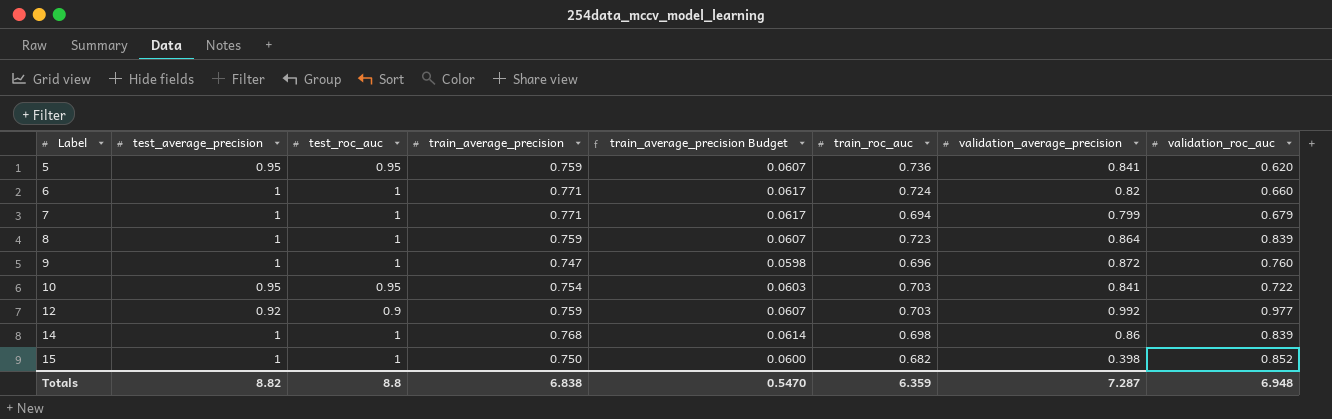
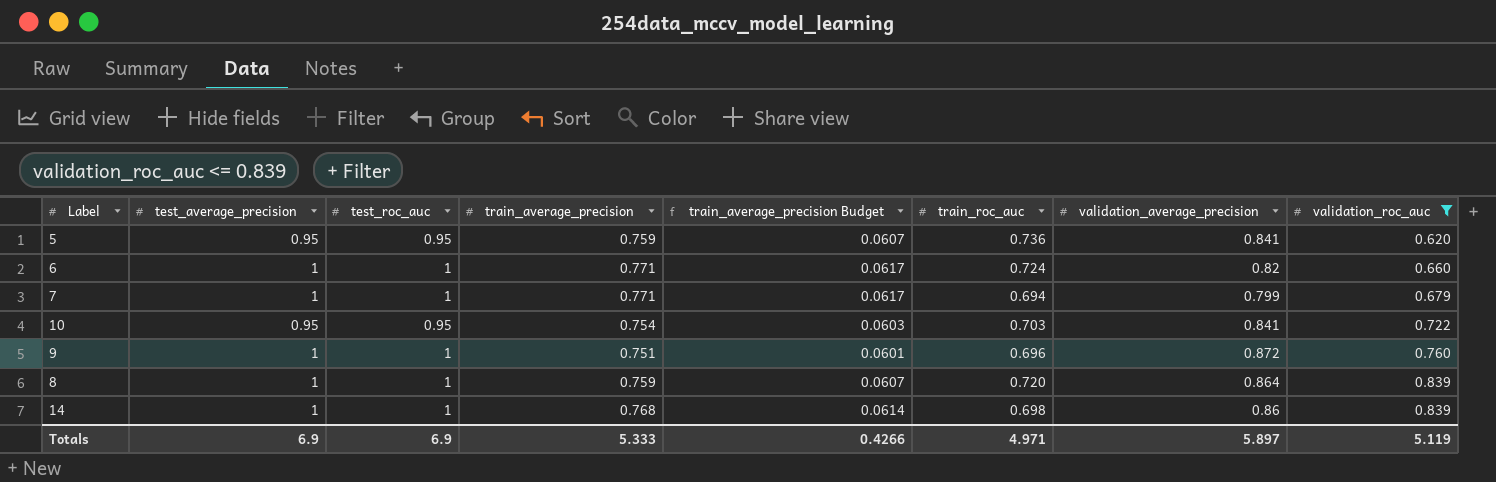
filter: none -> validation_roc_auc <= 0.839
row order: Label ascending -> validation_roc_auc ascending
9 | train_average_precision: 0.747 -> 0.751
9 | train_average_precision Budget: 0.0598 -> 0.0601
8 | train_roc_auc: 0.723 -> 0.720
Totals | test_average_precision: 8.82 -> 6.9
Totals | test_roc_auc: 8.8 -> 6.9
Totals | train_average_precision: 6.838 -> 5.333
Totals | train_average_precision Budget: 0.5470 -> 0.4266
Totals | train_roc_auc: 6.359 -> 4.971
Totals | validation_average_precision: 7.287 -> 5.897
Totals | validation_roc_auc: 6.948 -> 5.119

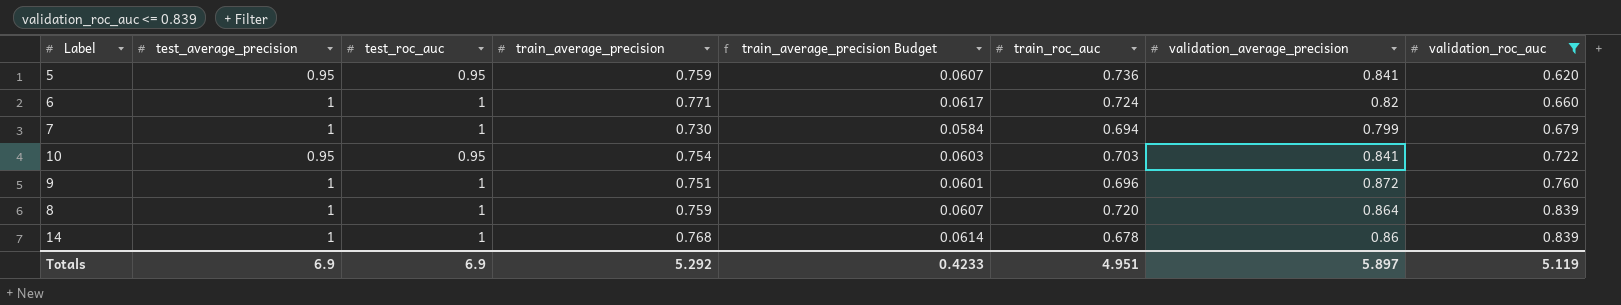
7 | train_average_precision: 0.771 -> 0.730
7 | train_average_precision Budget: 0.0617 -> 0.0584
14 | train_roc_auc: 0.698 -> 0.678
Totals | train_average_precision: 5.333 -> 5.292
Totals | train_average_precision Budget: 0.4266 -> 0.4233
Totals | train_roc_auc: 4.971 -> 4.951

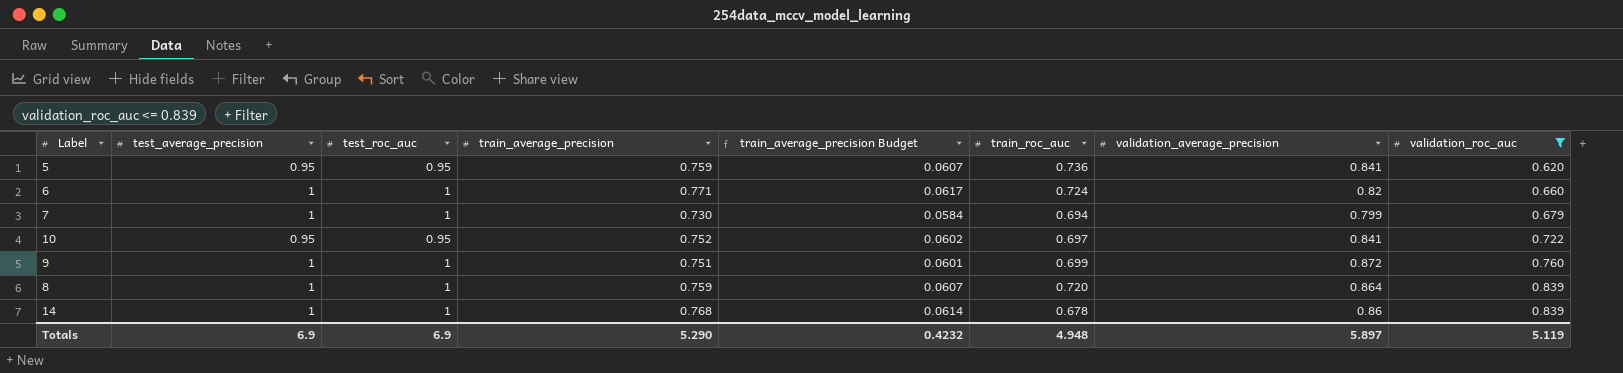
10 | train_average_precision: 0.754 -> 0.752
10 | train_average_precision Budget: 0.0603 -> 0.0602
10 | train_roc_auc: 0.703 -> 0.697
9 | train_roc_auc: 0.696 -> 0.699
Totals | train_average_precision: 5.292 -> 5.290
Totals | train_average_precision Budget: 0.4233 -> 0.4232
Totals | train_roc_auc: 4.951 -> 4.948

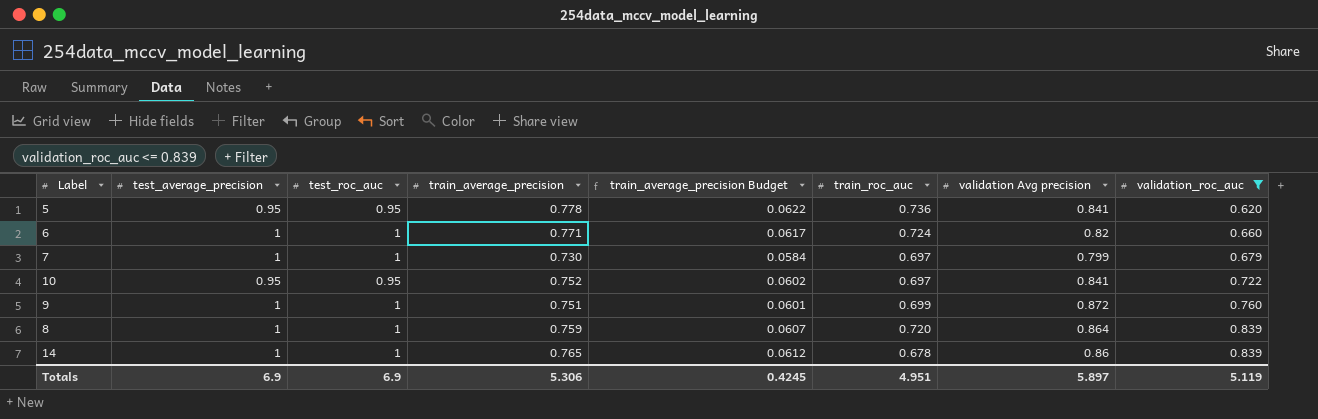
column name: validation_average_precision -> validation Avg precision
5 | train_average_precision: 0.759 -> 0.778
5 | train_average_precision Budget: 0.0607 -> 0.0622
7 | train_roc_auc: 0.694 -> 0.697
14 | train_average_precision: 0.768 -> 0.765
14 | train_average_precision Budget: 0.0614 -> 0.0612
Totals | train_average_precision: 5.290 -> 5.306
Totals | train_average_precision Budget: 0.4232 -> 0.4245
Totals | train_roc_auc: 4.948 -> 4.951

